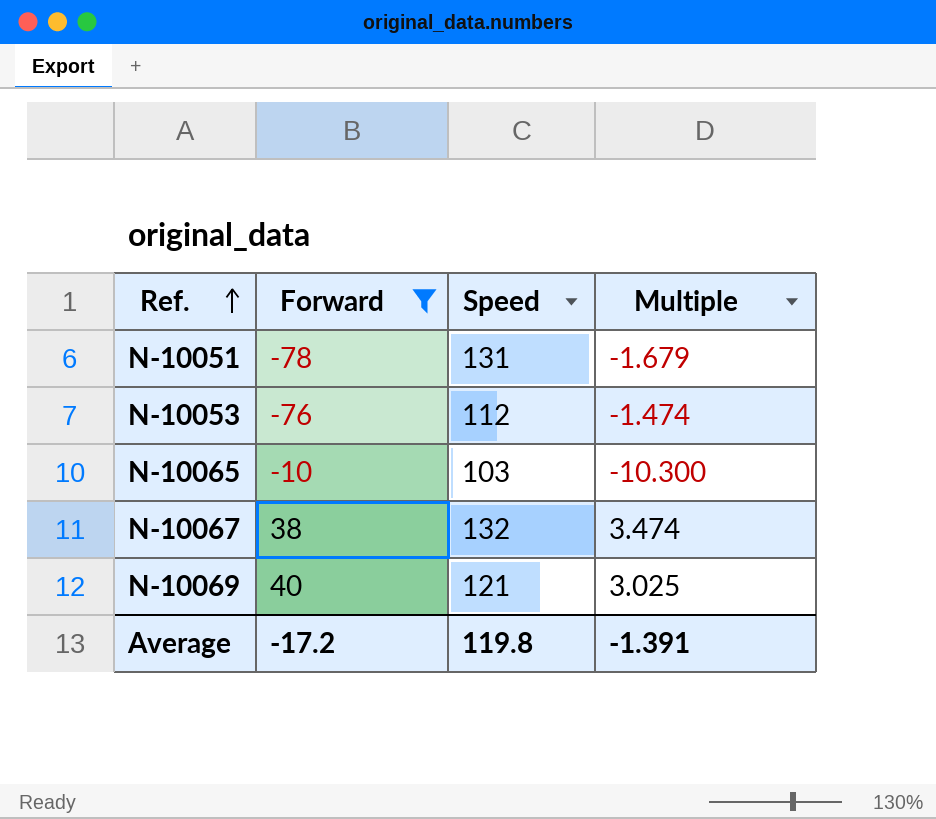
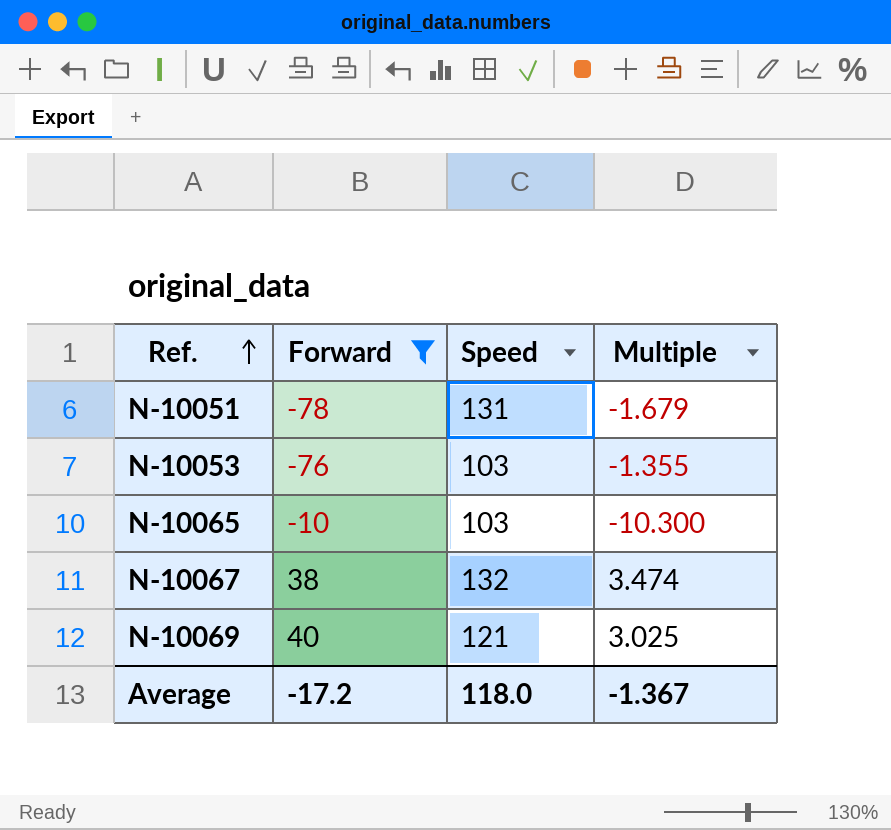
N-10053 | Speed: 112 -> 103
N-10053 | Multiple: -1.474 -> -1.355
Average | Speed: 119.8 -> 118.0
Average | Multiple: -1.391 -> -1.367

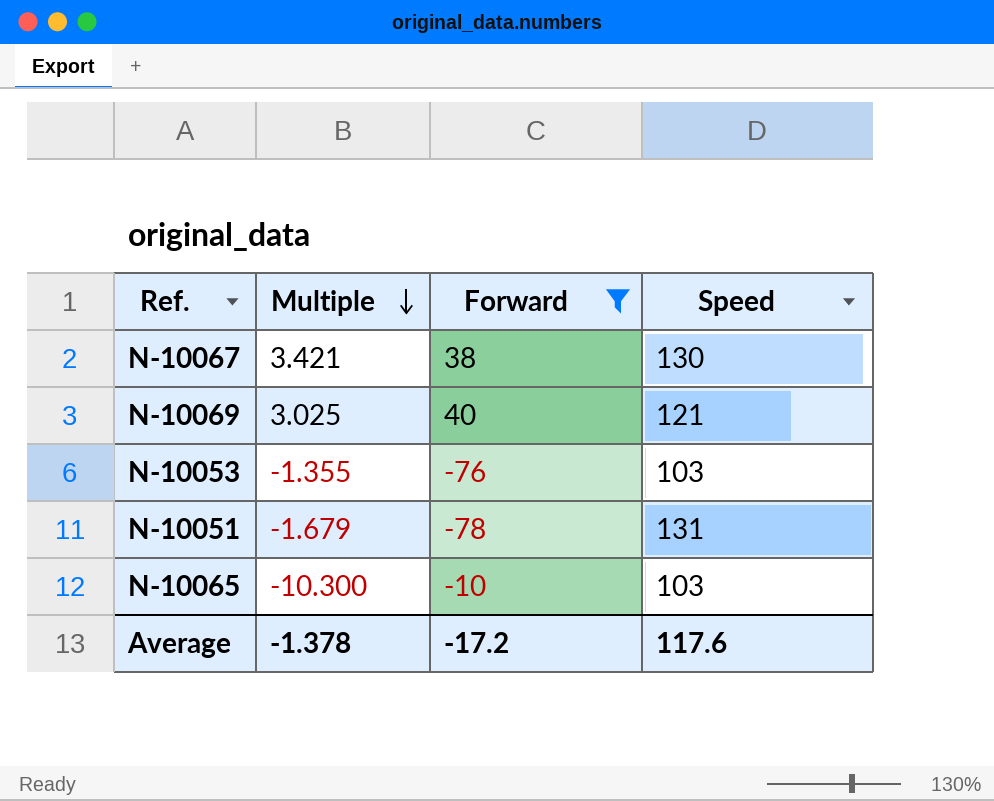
row order: Ref. ascending -> Multiple descending
column Multiple | position: 4 -> 2
N-10067 | Multiple: 3.474 -> 3.421
N-10067 | Speed: 132 -> 130
Average | Multiple: -1.367 -> -1.378
Average | Speed: 118.0 -> 117.6

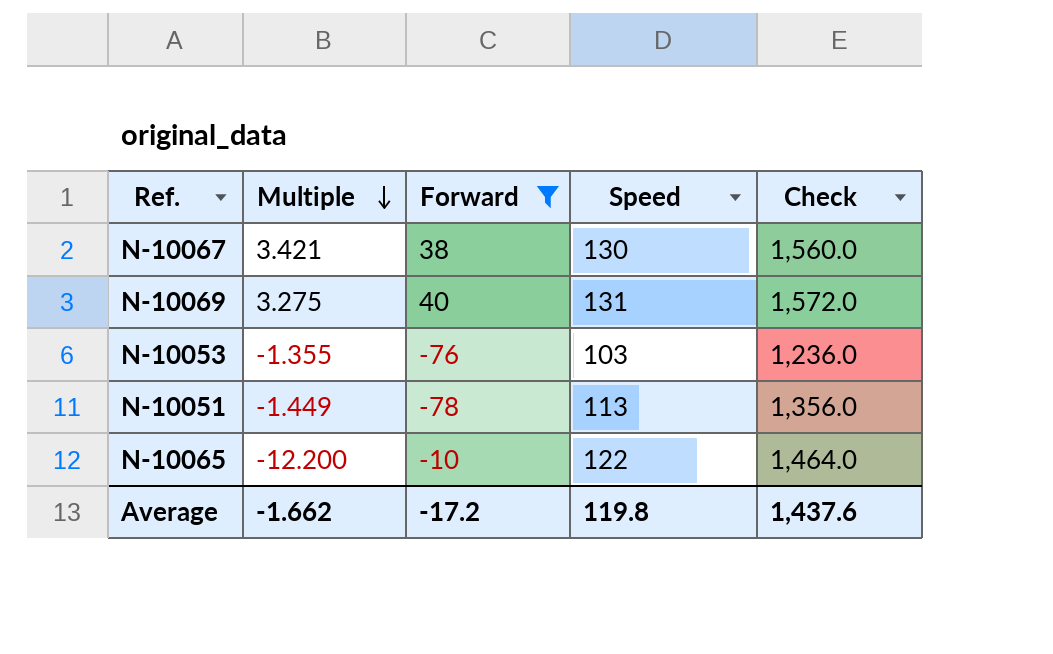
column Check | formula: none -> [Speed] * 12
N-10069 | Multiple: 3.025 -> 3.275
N-10069 | Speed: 121 -> 131
N-10051 | Multiple: -1.679 -> -1.449
N-10051 | Speed: 131 -> 113
N-10065 | Multiple: -10.300 -> -12.200
N-10065 | Speed: 103 -> 122
Average | Multiple: -1.378 -> -1.662
Average | Speed: 117.6 -> 119.8

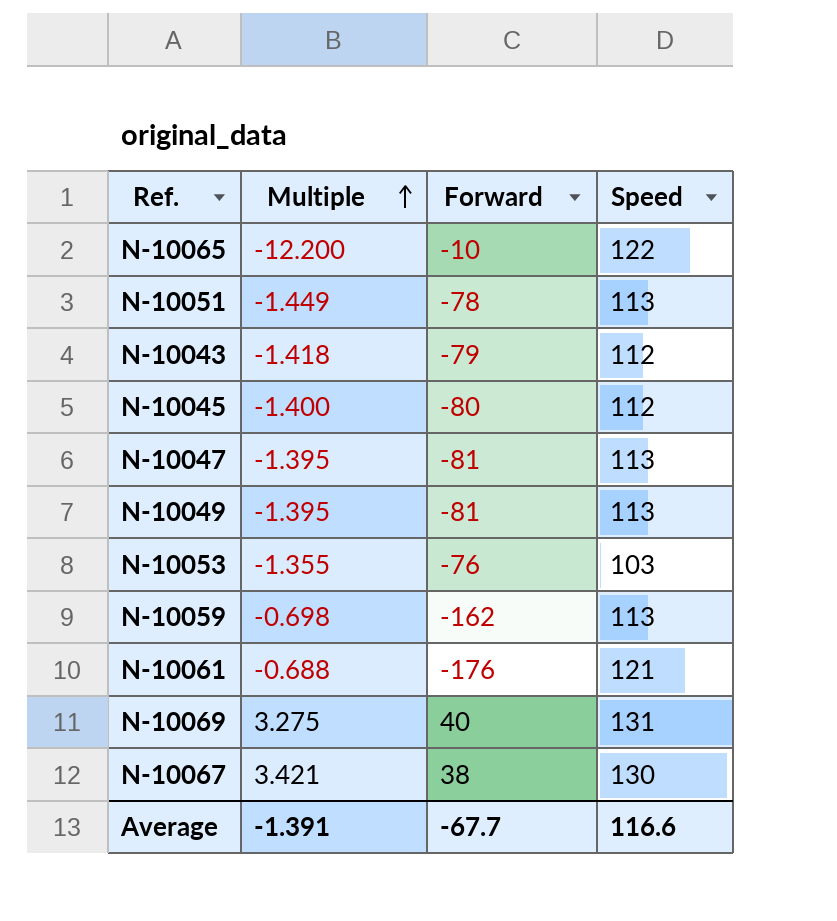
filter: Forward >= -78 -> none
row order: Multiple descending -> Multiple ascending
column Check | formula: [Speed] * 12 -> none
Average | Multiple: -1.662 -> -1.391
Average | Forward: -17.2 -> -67.7
Average | Speed: 119.8 -> 116.6

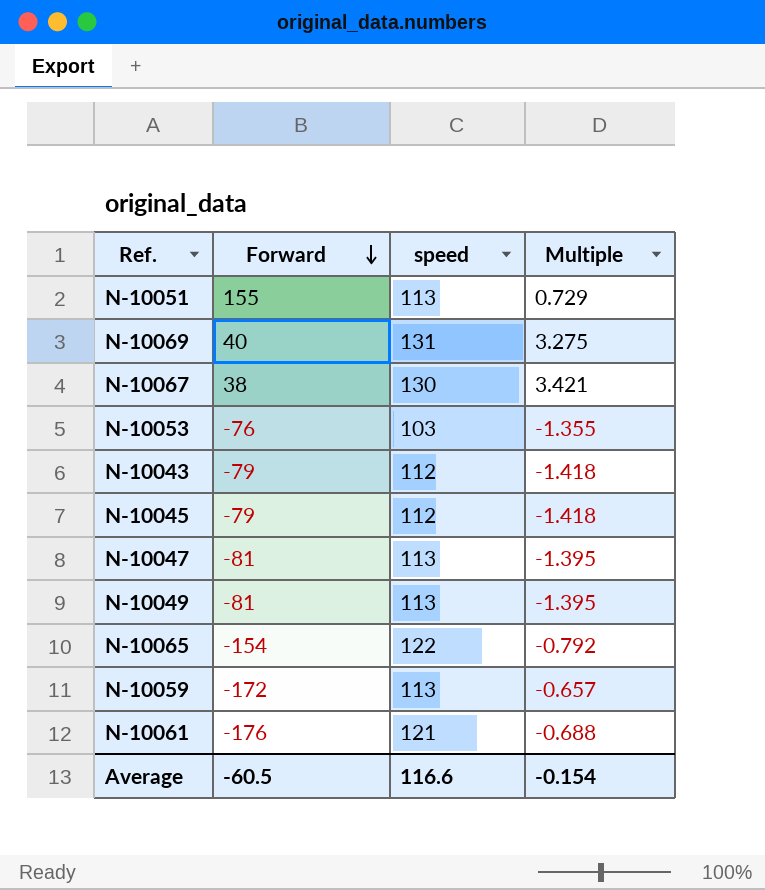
row order: Multiple ascending -> Forward descending
column name: Speed -> speed
column Multiple | position: 2 -> 4
N-10051 | Forward: -78 -> 155
N-10051 | Multiple: -1.449 -> 0.729
N-10045 | Forward: -80 -> -79
N-10045 | Multiple: -1.400 -> -1.418
N-10065 | Forward: -10 -> -154
N-10065 | Multiple: -12.200 -> -0.792
N-10059 | Forward: -162 -> -172
N-10059 | Multiple: -0.698 -> -0.657
Average | Forward: -67.7 -> -60.5
Average | Multiple: -1.391 -> -0.154

